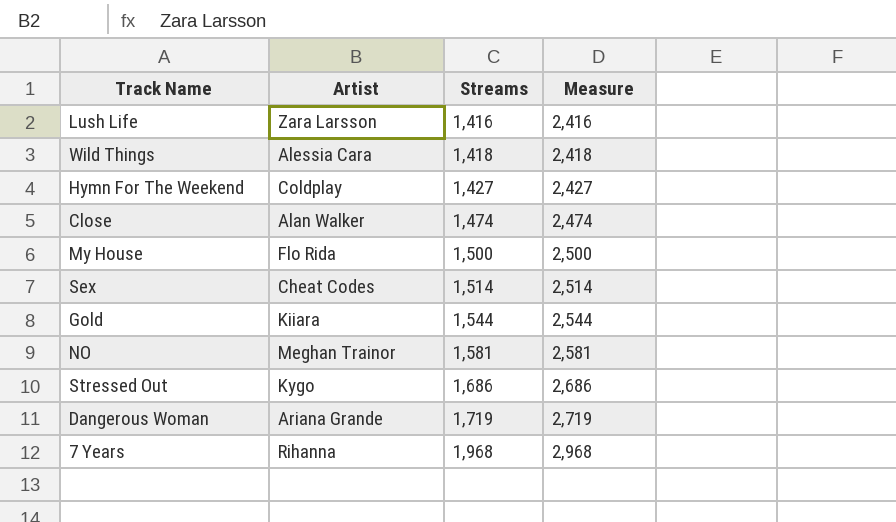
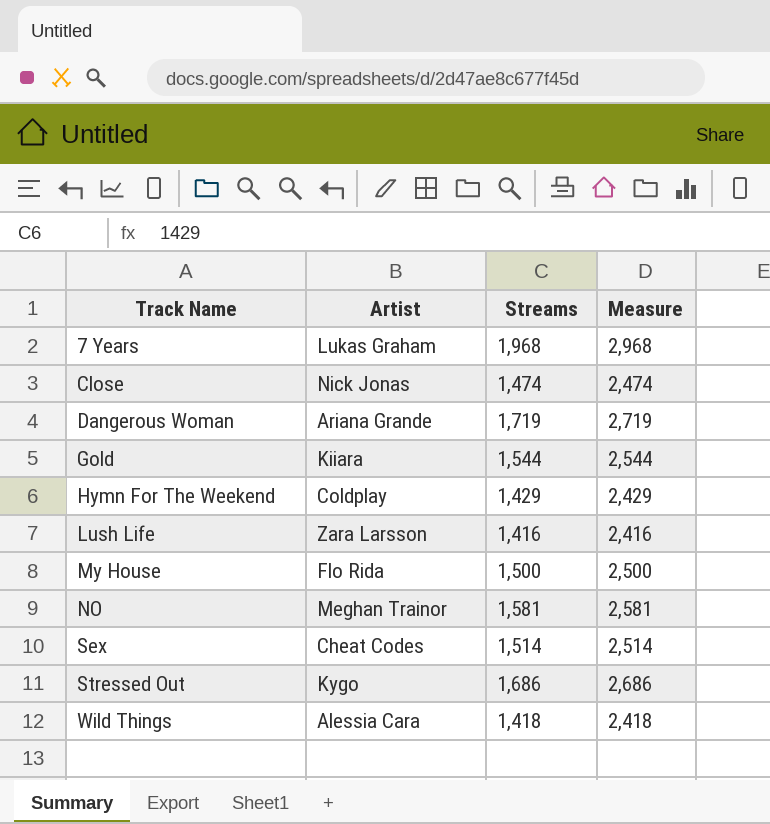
row order: Streams ascending -> Track Name ascending
7 Years | Artist: Rihanna -> Lukas Graham
Close | Artist: Alan Walker -> Nick Jonas
Hymn For The Weekend | Streams: 1,427 -> 1,429
Hymn For The Weekend | Measure: 2,427 -> 2,429

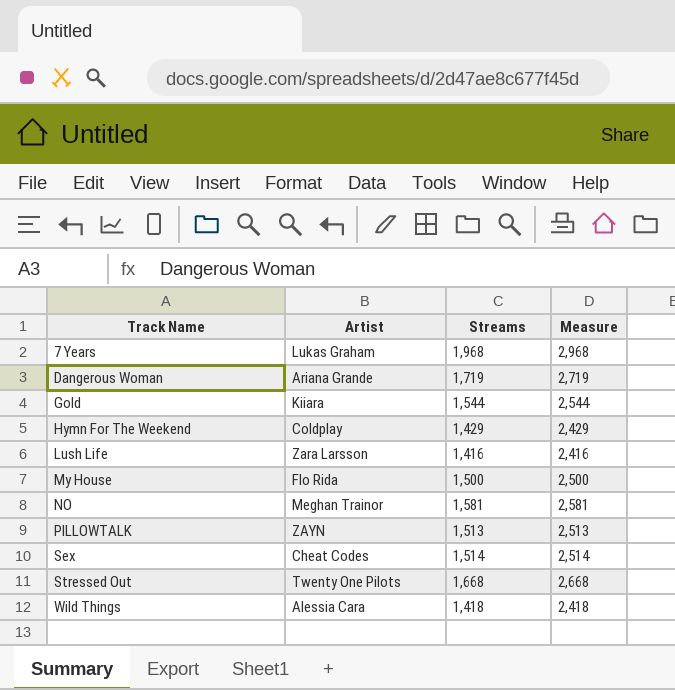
row Close: Nick Jonas | 1,474 | 2,474 -> none
row PILLOWTALK: none -> ZAYN | 1,513 | 2,513
Stressed Out | Artist: Kygo -> Twenty One Pilots
Stressed Out | Streams: 1,686 -> 1,668
Stressed Out | Measure: 2,686 -> 2,668

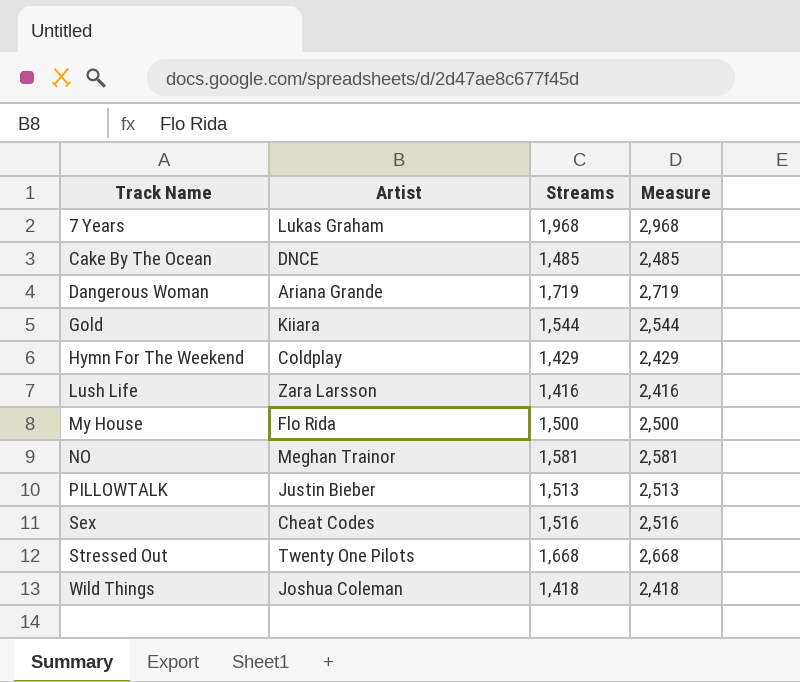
row Cake By The Ocean: none -> DNCE | 1,485 | 2,485
PILLOWTALK | Artist: ZAYN -> Justin Bieber
Sex | Streams: 1,514 -> 1,516
Sex | Measure: 2,514 -> 2,516
Wild Things | Artist: Alessia Cara -> Joshua Coleman

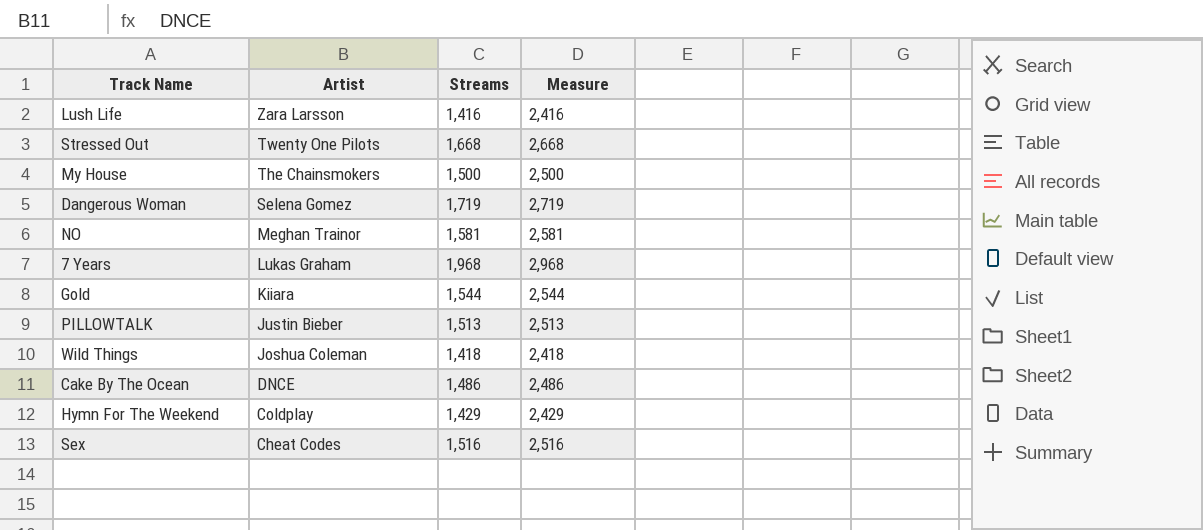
row order: Track Name ascending -> Artist descending
My House | Artist: Flo Rida -> The Chainsmokers
Dangerous Woman | Artist: Ariana Grande -> Selena Gomez
Cake By The Ocean | Streams: 1,485 -> 1,486
Cake By The Ocean | Measure: 2,485 -> 2,486

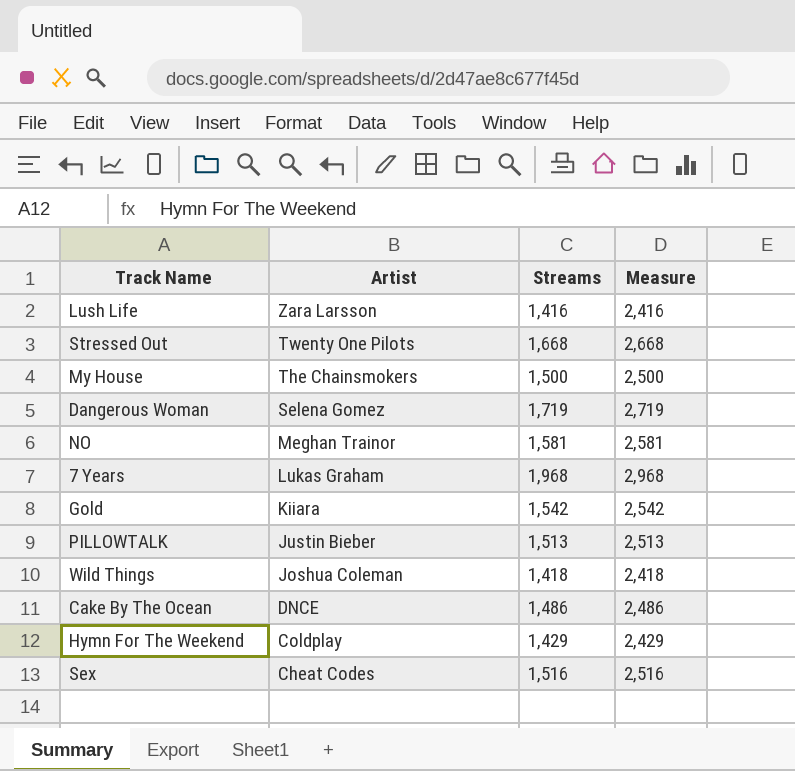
Gold | Streams: 1,544 -> 1,542
Gold | Measure: 2,544 -> 2,542

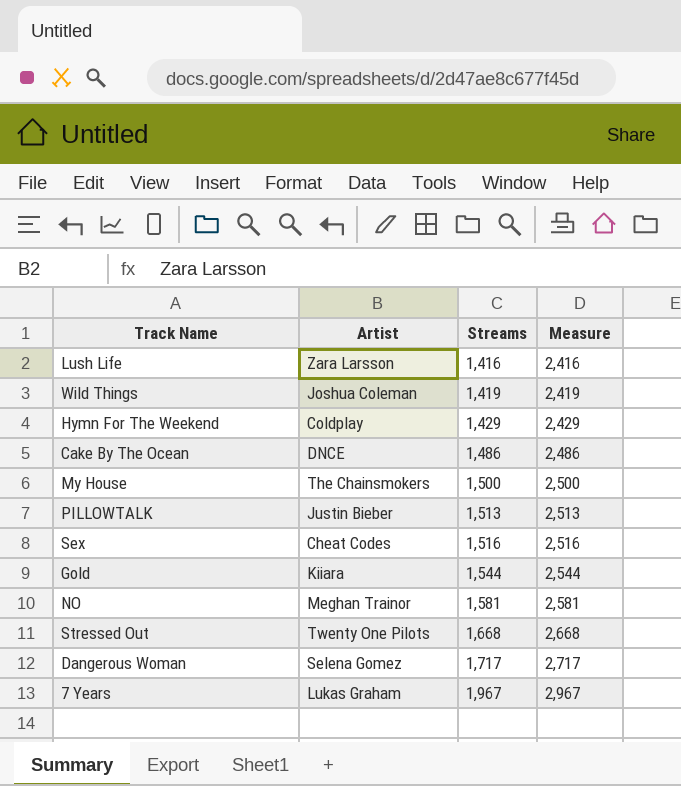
row order: Artist descending -> Streams ascending
Wild Things | Streams: 1,418 -> 1,419
Wild Things | Measure: 2,418 -> 2,419
Gold | Streams: 1,542 -> 1,544
Gold | Measure: 2,542 -> 2,544
Dangerous Woman | Streams: 1,719 -> 1,717
Dangerous Woman | Measure: 2,719 -> 2,717
7 Years | Streams: 1,968 -> 1,967
7 Years | Measure: 2,968 -> 2,967

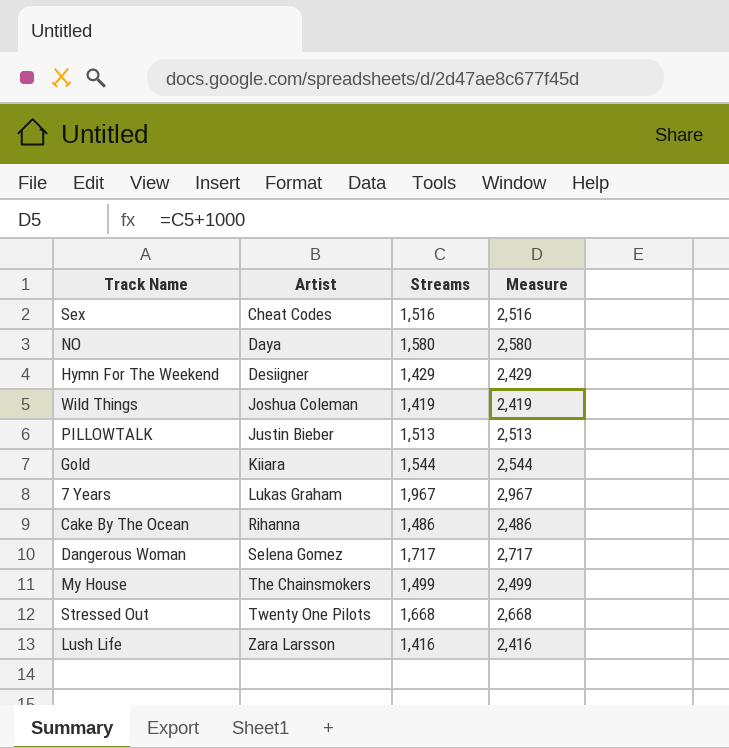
row order: Streams ascending -> Artist ascending
NO | Artist: Meghan Trainor -> Daya
NO | Streams: 1,581 -> 1,580
NO | Measure: 2,581 -> 2,580
Hymn For The Weekend | Artist: Coldplay -> Desiigner
Cake By The Ocean | Artist: DNCE -> Rihanna
My House | Streams: 1,500 -> 1,499
My House | Measure: 2,500 -> 2,499

